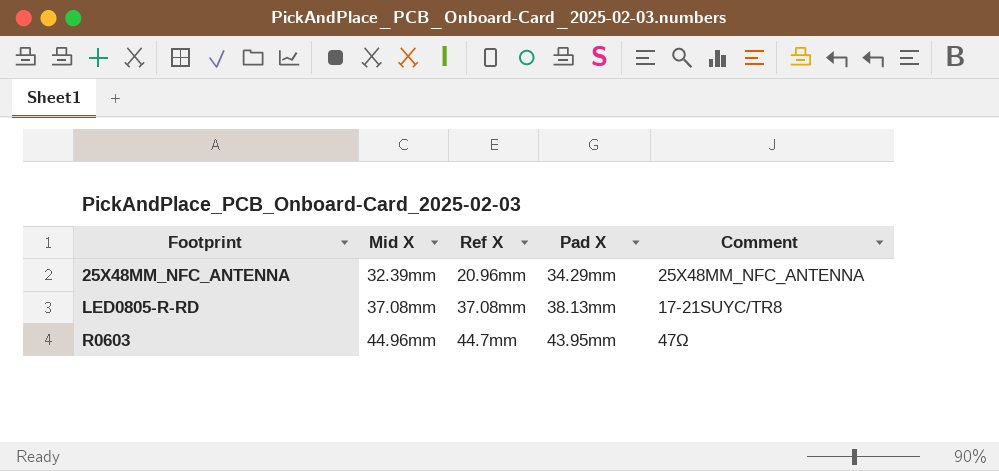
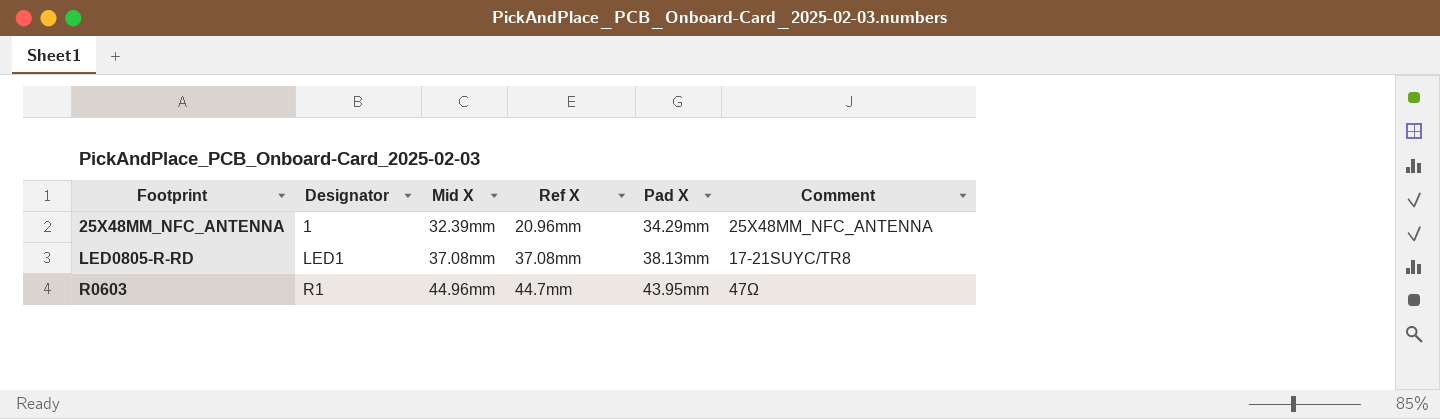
column Designator | position: none -> 2

